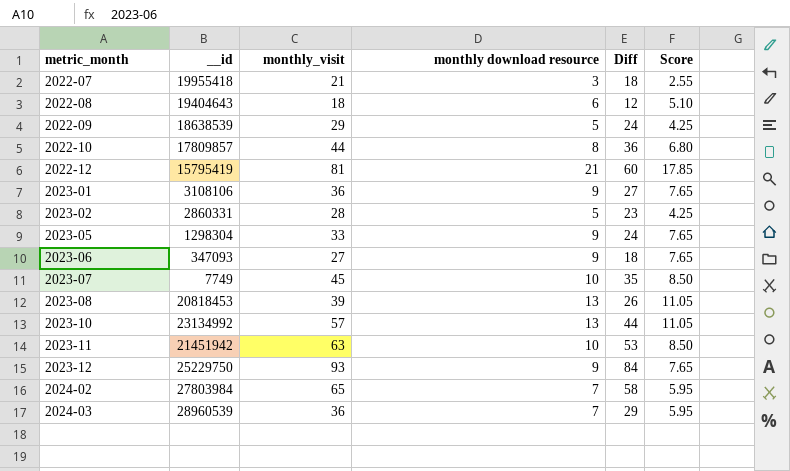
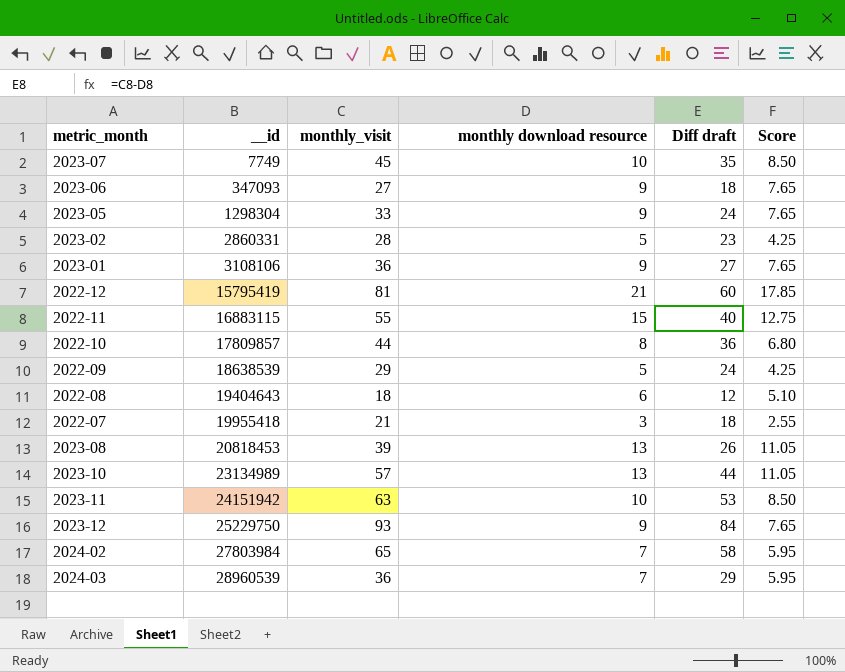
row order: metric_month ascending -> __id ascending
column name: Diff -> Diff draft
row 2022-11: none -> 16883115 | 55 | 15 | 40 | 12.75
2023-10 | __id: 23134992 -> 23134989
2023-11 | __id: 21451942 -> 24151942

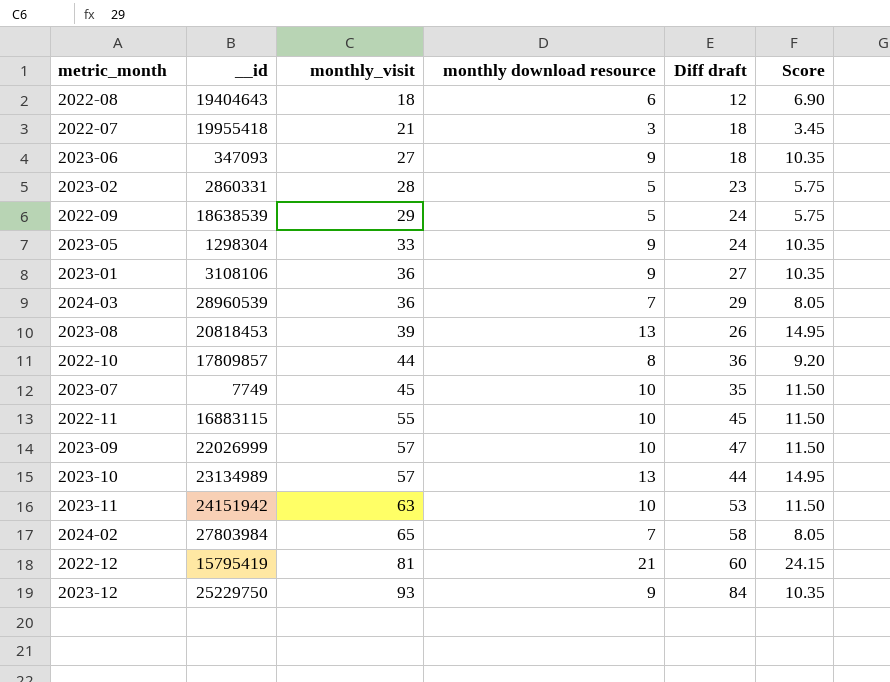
row order: __id ascending -> monthly_visit ascending
column Score | formula: [monthly download resource] * 0.85 -> [monthly download resource] * 1.15
2022-11 | monthly download resource: 15 -> 10
2022-11 | Diff draft: 40 -> 45
row 2023-09: none -> 22026999 | 57 | 10 | 47 | 11.50

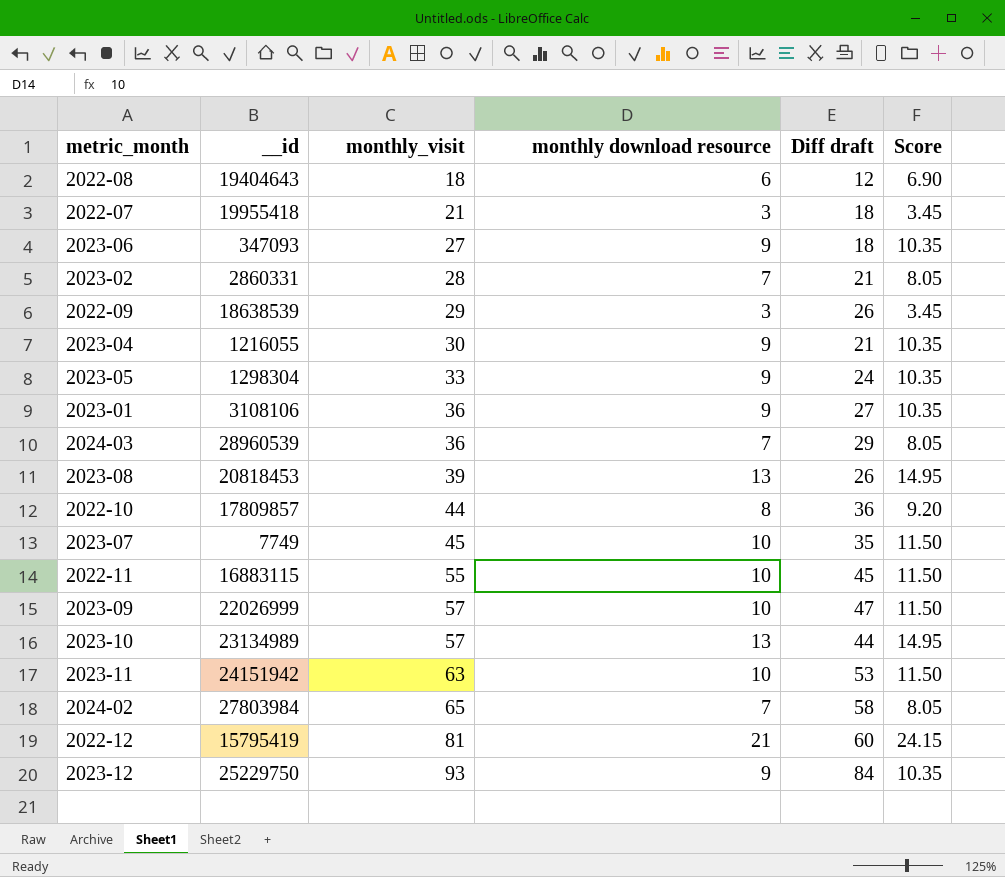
2023-02 | monthly download resource: 5 -> 7
2023-02 | Diff draft: 23 -> 21
2023-02 | Score: 5.75 -> 8.05
2022-09 | monthly download resource: 5 -> 3
2022-09 | Diff draft: 24 -> 26
2022-09 | Score: 5.75 -> 3.45
row 2023-04: none -> 1216055 | 30 | 9 | 21 | 10.35

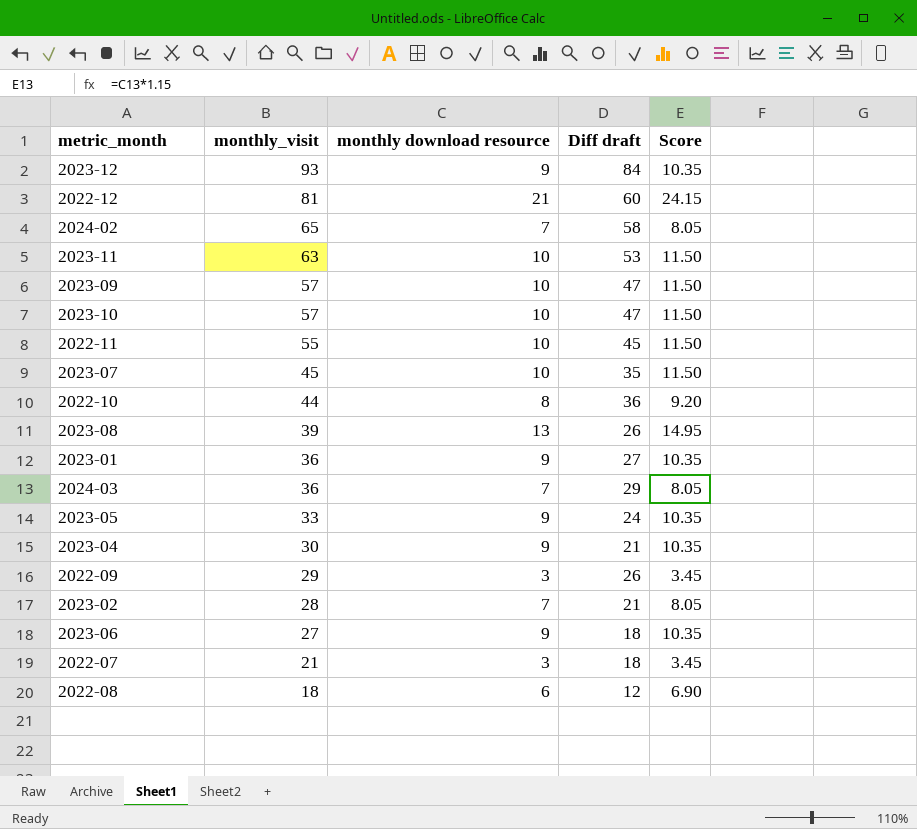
row order: monthly_visit ascending -> monthly_visit descending
column __id | position: 2 -> none
2023-10 | monthly download resource: 13 -> 10
2023-10 | Diff draft: 44 -> 47
2023-10 | Score: 14.95 -> 11.50

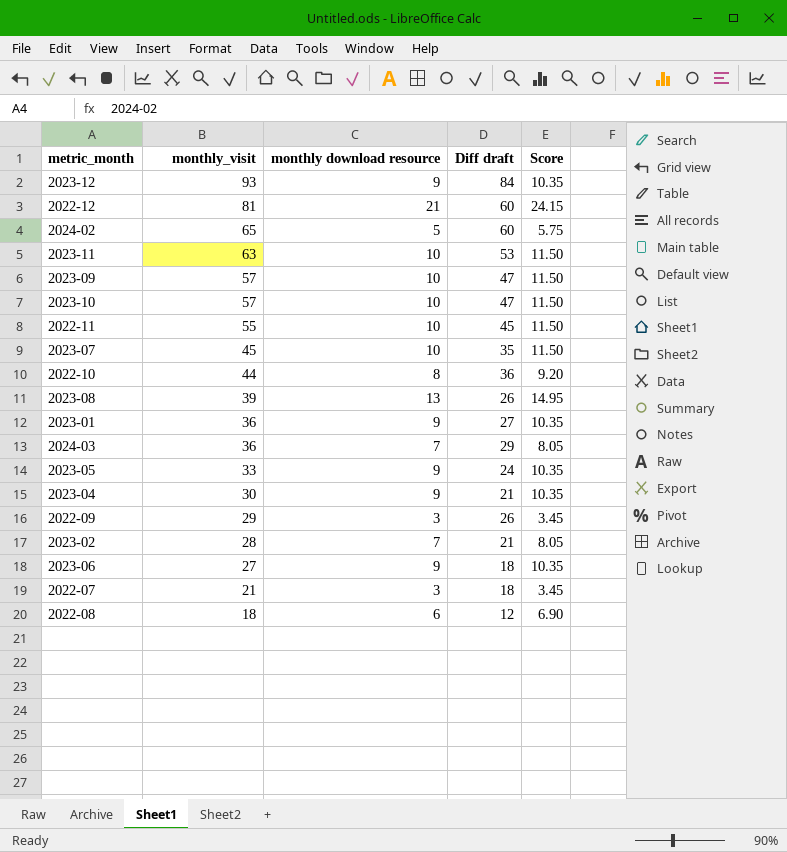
2024-02 | monthly download resource: 7 -> 5
2024-02 | Diff draft: 58 -> 60
2024-02 | Score: 8.05 -> 5.75

